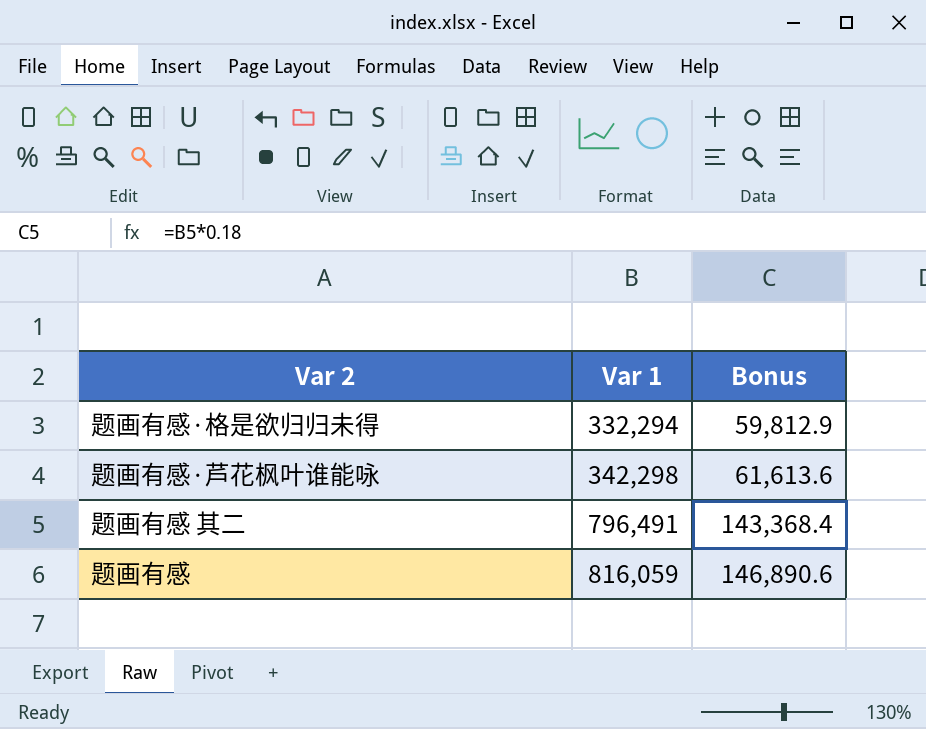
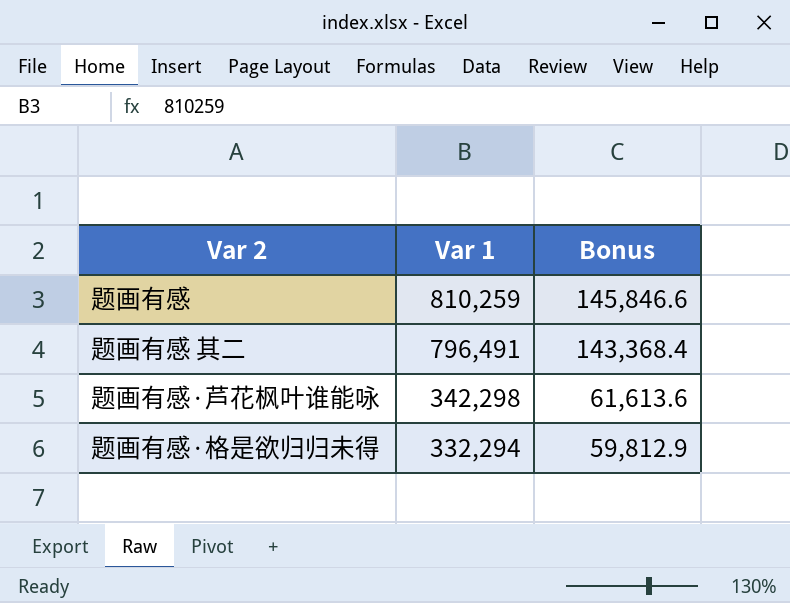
row order: Var 1 ascending -> Var 1 descending
题画有感 | Var 1: 816,059 -> 810,259
题画有感 | Bonus: 146,890.6 -> 145,846.6

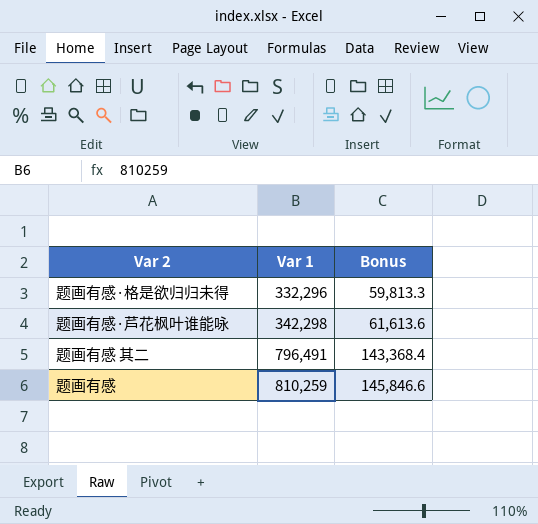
row order: Var 1 descending -> Var 1 ascending
题画有感·格是欲归归未得 | Var 1: 332,294 -> 332,296
题画有感·格是欲归归未得 | Bonus: 59,812.9 -> 59,813.3

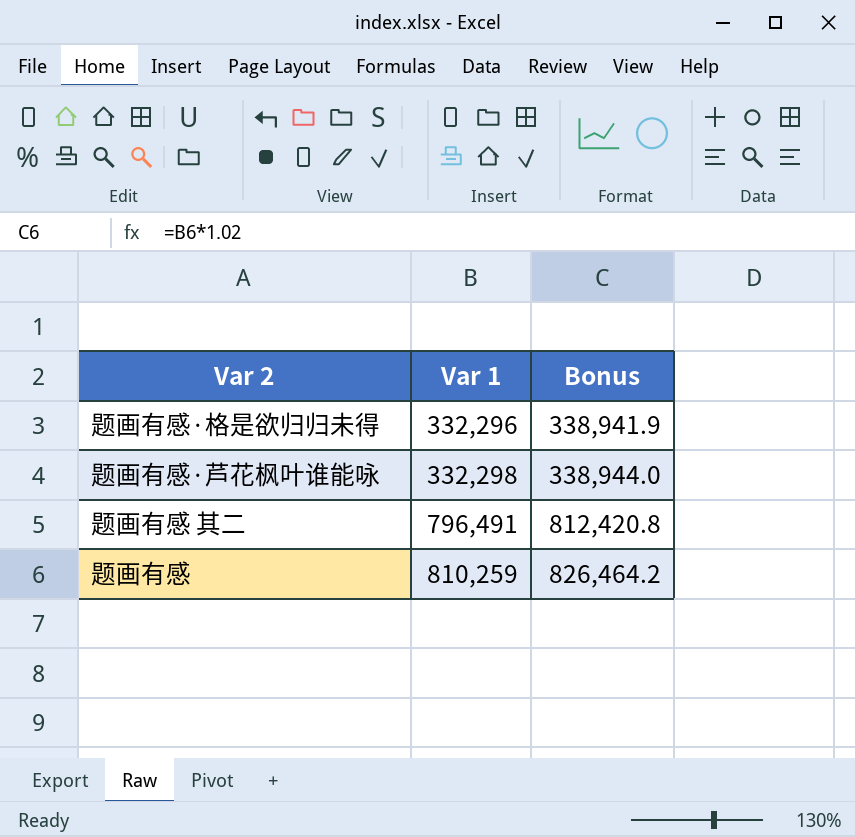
column Bonus | formula: [Var 1] * 0.18 -> [Var 1] * 1.02
题画有感·芦花枫叶谁能咏 | Var 1: 342,298 -> 332,298

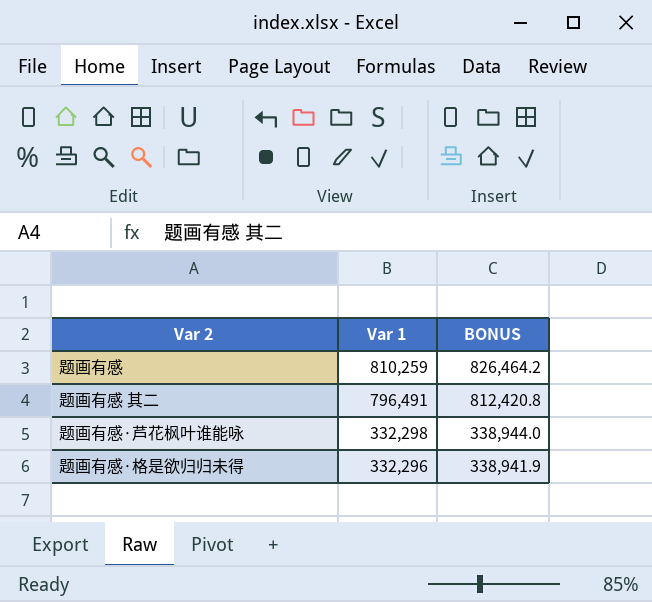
row order: Var 1 ascending -> Var 1 descending
column name: Bonus -> BONUS

